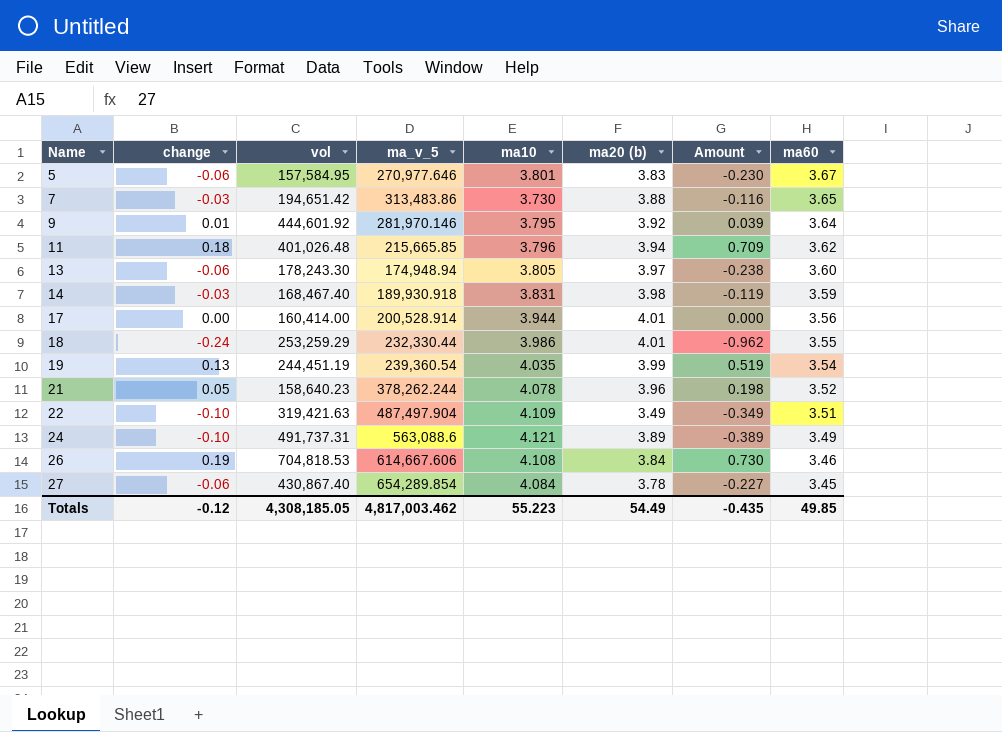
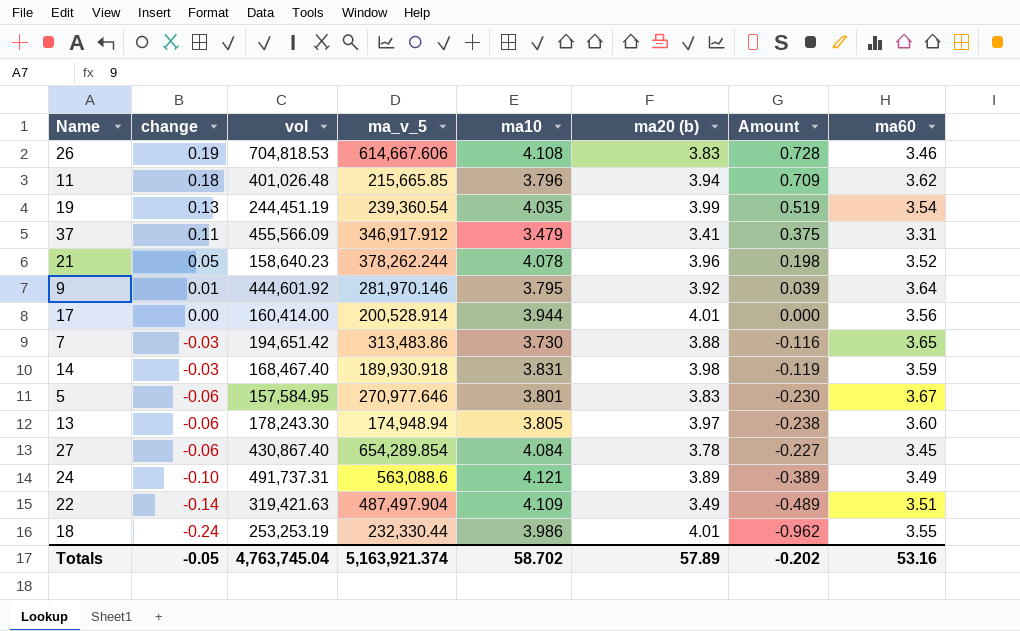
row order: Name ascending -> change descending
26 | ma20 (b): 3.84 -> 3.83
26 | Amount: 0.730 -> 0.728
row 37: none -> 0.11 | 455,566.09 | 346,917.912 | 3.479 | 3.41 | 0.375 | 3.31
22 | change: -0.10 -> -0.14
22 | Amount: -0.349 -> -0.489
18 | vol: 253,259.29 -> 253,253.19
Totals | change: -0.12 -> -0.05
Totals | vol: 4,308,185.05 -> 4,763,745.04
Totals | ma_v_5: 4,817,003.462 -> 5,163,921.374
Totals | ma10: 55.223 -> 58.702
Totals | ma20 (b): 54.49 -> 57.89
Totals | Amount: -0.435 -> -0.202
Totals | ma60: 49.85 -> 53.16

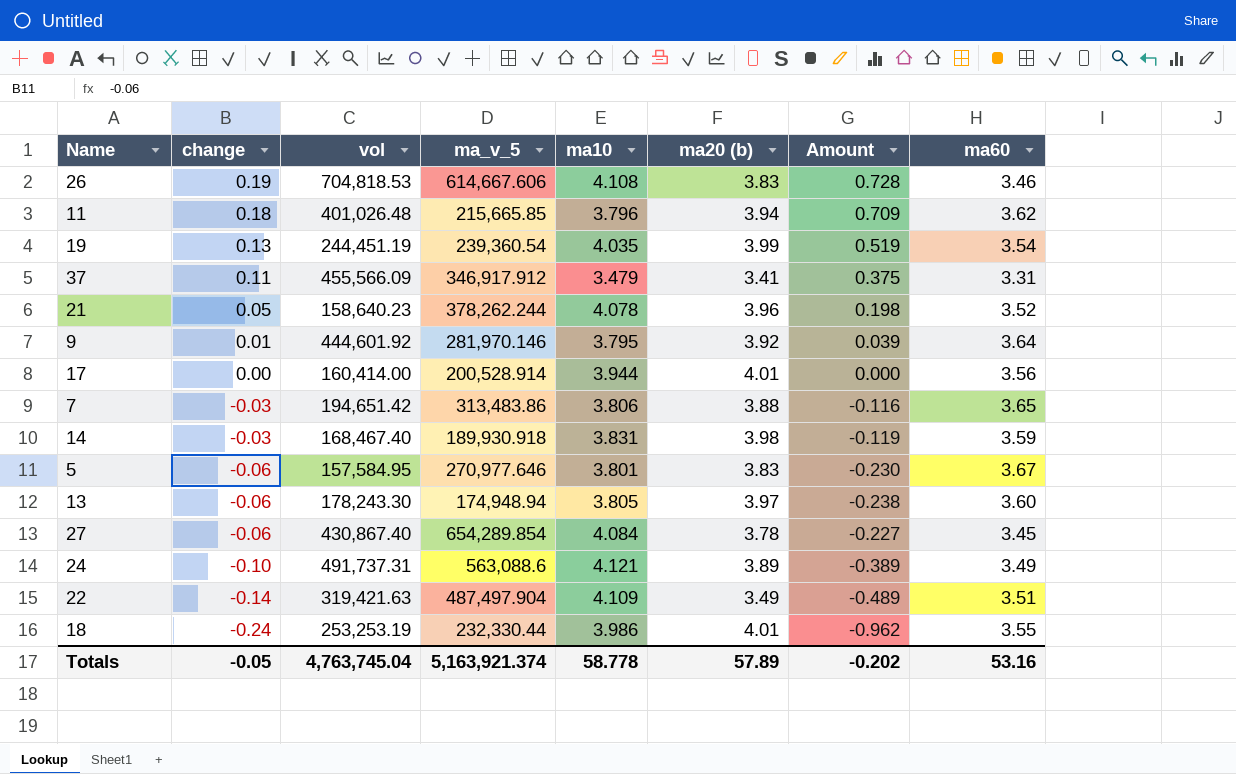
7 | ma10: 3.730 -> 3.806
Totals | ma10: 58.702 -> 58.778

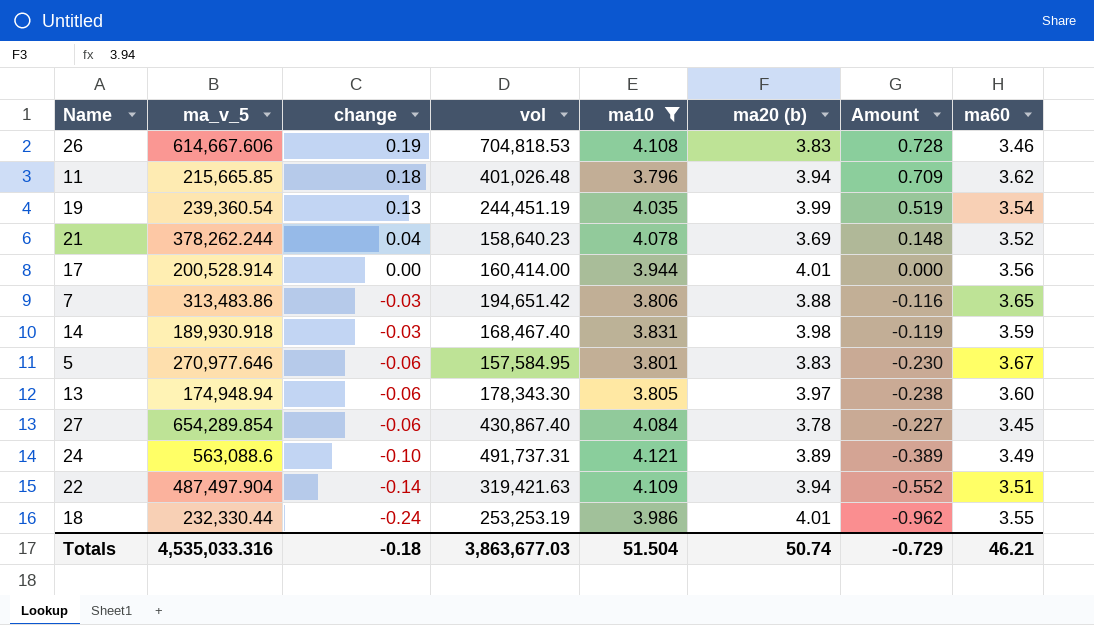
filter: none -> ma10 >= 3.796
column ma_v_5 | position: 4 -> 2
21 | change: 0.05 -> 0.04
21 | ma20 (b): 3.96 -> 3.69
21 | Amount: 0.198 -> 0.148
13 | vol: 178,243.30 -> 178,343.30
22 | ma20 (b): 3.49 -> 3.94
22 | Amount: -0.489 -> -0.552
Totals | ma_v_5: 5,163,921.374 -> 4,535,033.316
Totals | change: -0.05 -> -0.18
Totals | vol: 4,763,745.04 -> 3,863,677.03
Totals | ma10: 58.778 -> 51.504
Totals | ma20 (b): 57.89 -> 50.74
Totals | Amount: -0.202 -> -0.729
Totals | ma60: 53.16 -> 46.21

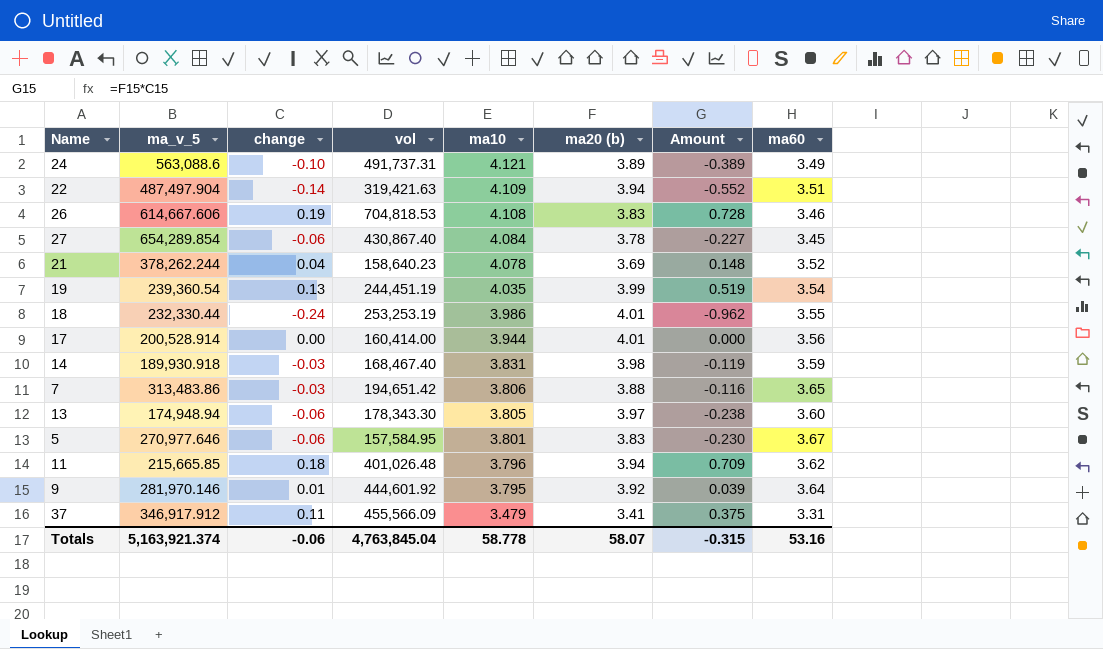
filter: ma10 >= 3.796 -> none
row order: change descending -> ma10 descending
Totals | ma_v_5: 4,535,033.316 -> 5,163,921.374
Totals | change: -0.18 -> -0.06
Totals | vol: 3,863,677.03 -> 4,763,845.04
Totals | ma10: 51.504 -> 58.778
Totals | ma20 (b): 50.74 -> 58.07
Totals | Amount: -0.729 -> -0.315
Totals | ma60: 46.21 -> 53.16

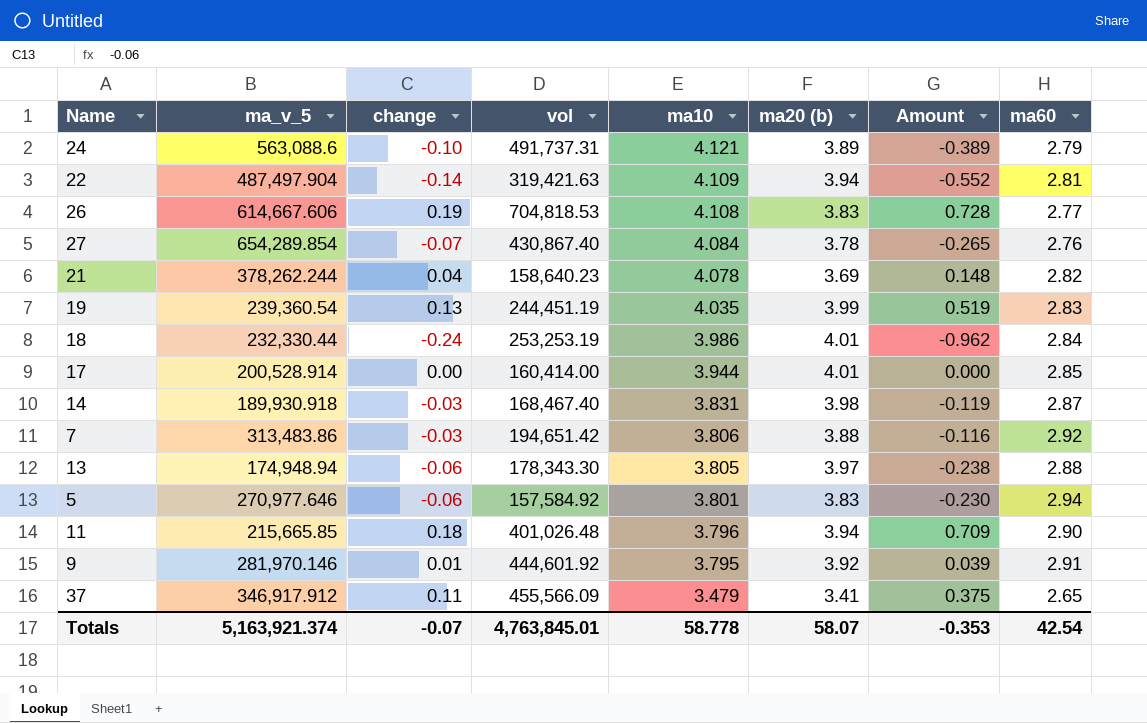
24 | ma60: 3.49 -> 2.79
22 | ma60: 3.51 -> 2.81
26 | ma60: 3.46 -> 2.77
27 | change: -0.06 -> -0.07
27 | Amount: -0.227 -> -0.265
27 | ma60: 3.45 -> 2.76
21 | ma60: 3.52 -> 2.82
19 | ma60: 3.54 -> 2.83
18 | ma60: 3.55 -> 2.84
17 | ma60: 3.56 -> 2.85
14 | ma60: 3.59 -> 2.87
7 | ma60: 3.65 -> 2.92
13 | ma60: 3.60 -> 2.88
5 | vol: 157,584.95 -> 157,584.92
5 | ma60: 3.67 -> 2.94
11 | ma60: 3.62 -> 2.90
9 | ma60: 3.64 -> 2.91
37 | ma60: 3.31 -> 2.65
Totals | change: -0.06 -> -0.07
Totals | vol: 4,763,845.04 -> 4,763,845.01
Totals | Amount: -0.315 -> -0.353
Totals | ma60: 53.16 -> 42.54

